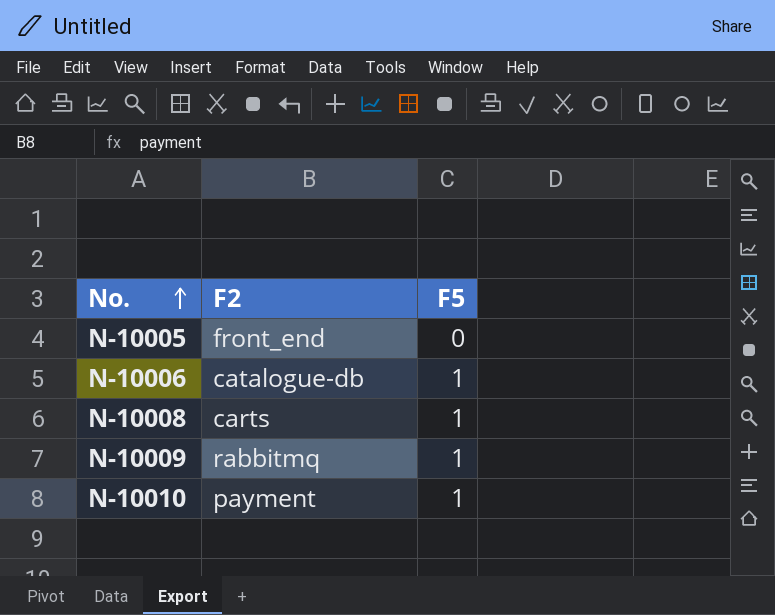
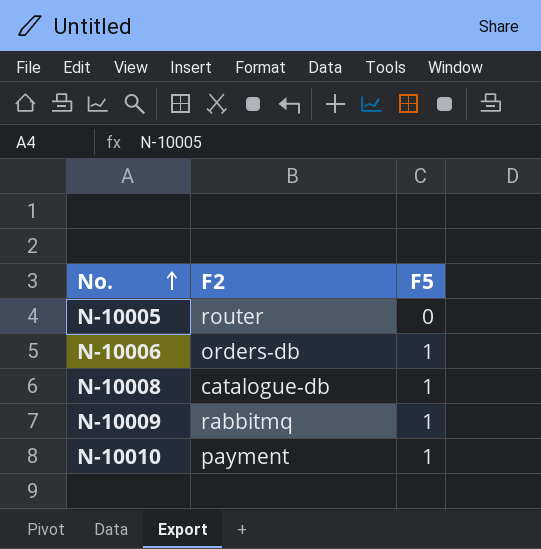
N-10005 | F2: front_end -> router
N-10006 | F2: catalogue-db -> orders-db
N-10008 | F2: carts -> catalogue-db

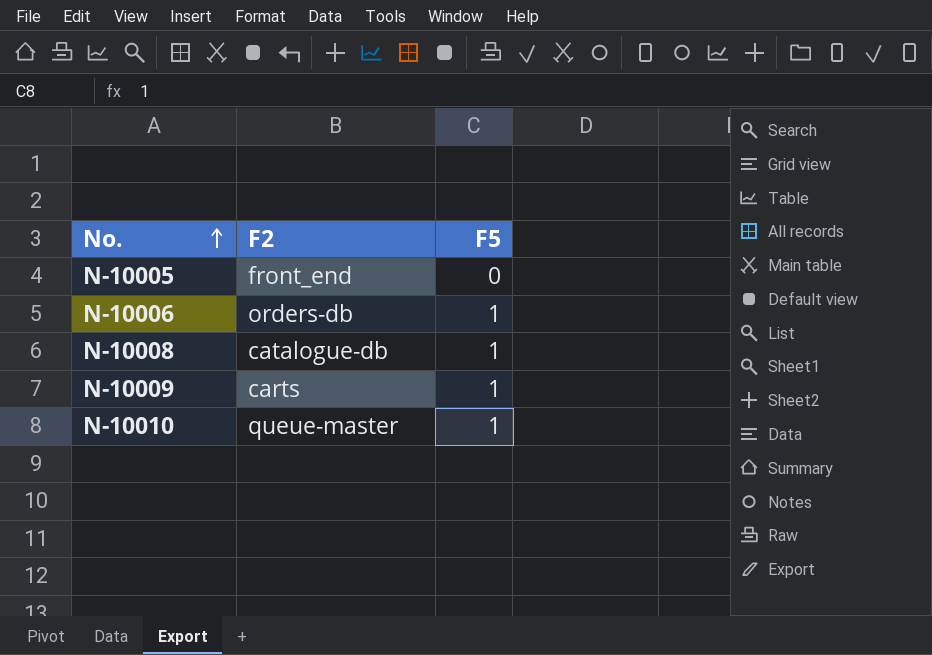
N-10005 | F2: router -> front_end
N-10009 | F2: rabbitmq -> carts
N-10010 | F2: payment -> queue-master

